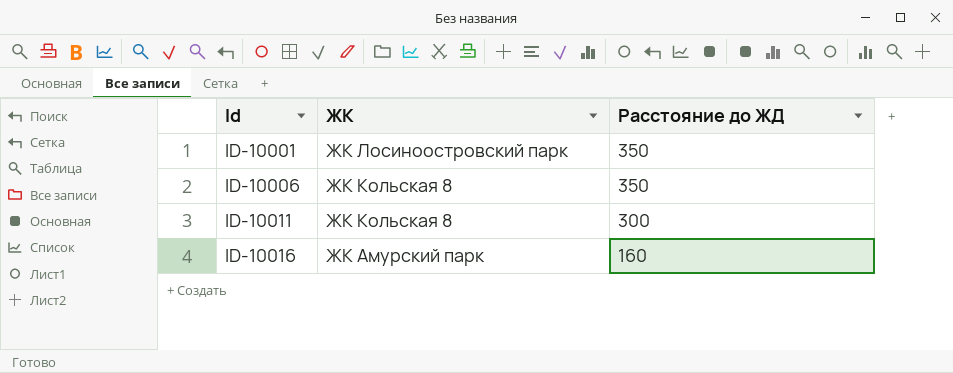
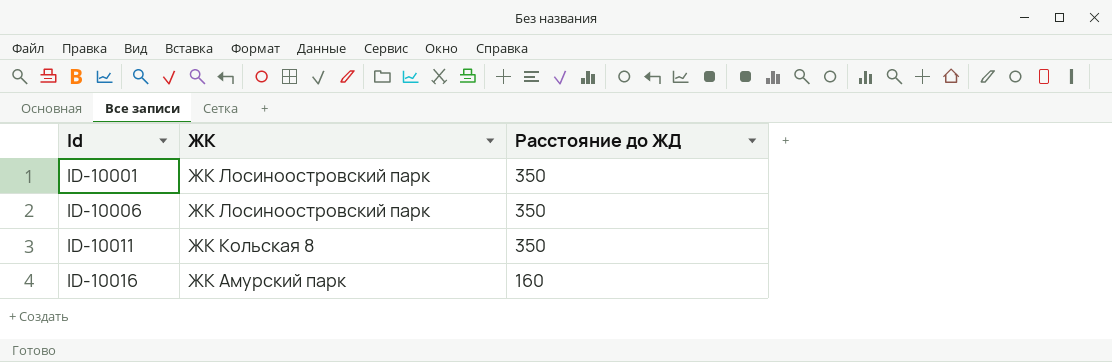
ID-10006 | ЖК: ЖК Кольская 8 -> ЖК Лосиноостровский парк
ID-10011 | Расстояние до ЖД: 300 -> 350

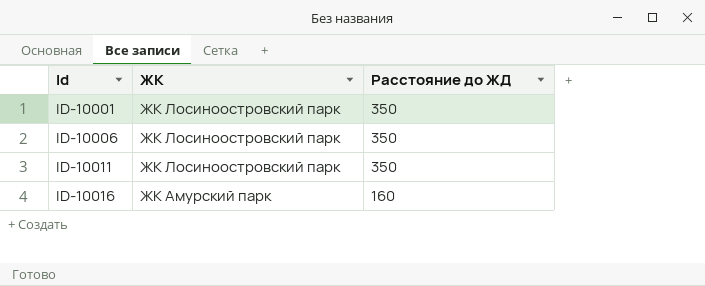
ID-10011 | ЖК: ЖК Кольская 8 -> ЖК Лосиноостровский парк

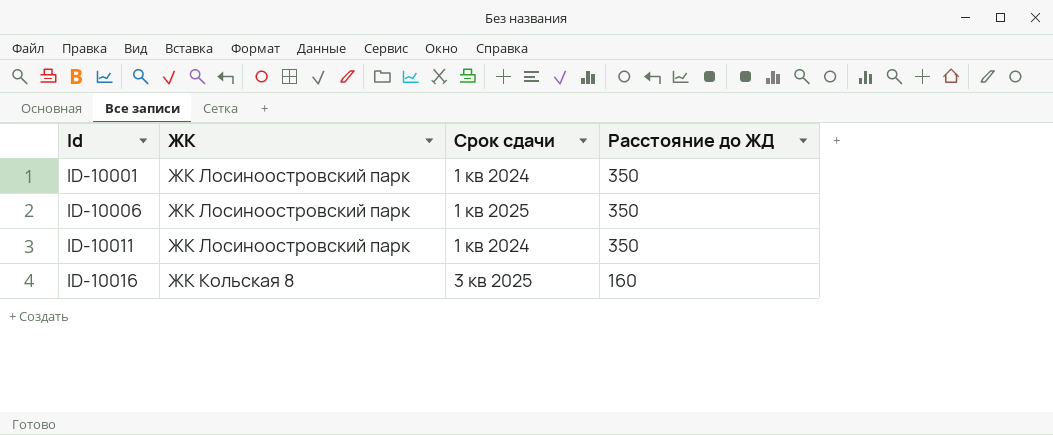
column Срок сдачи | position: none -> 3
ID-10016 | ЖК: ЖК Амурский парк -> ЖК Кольская 8

